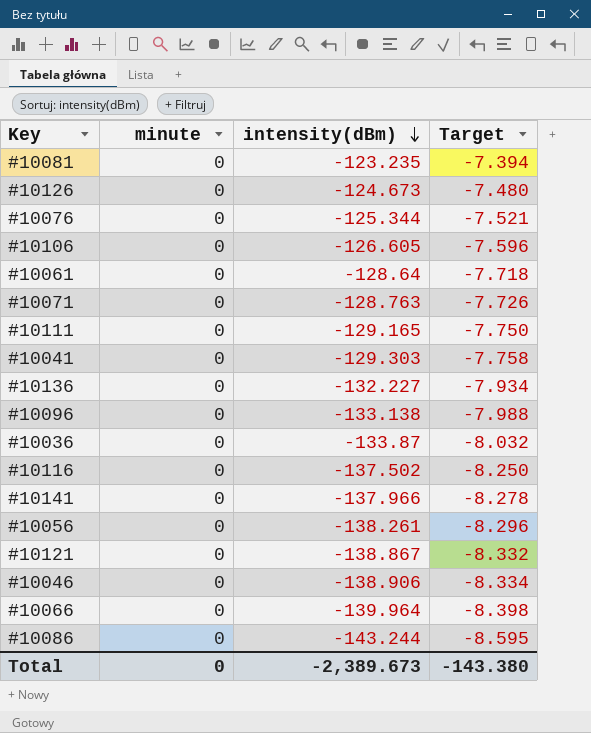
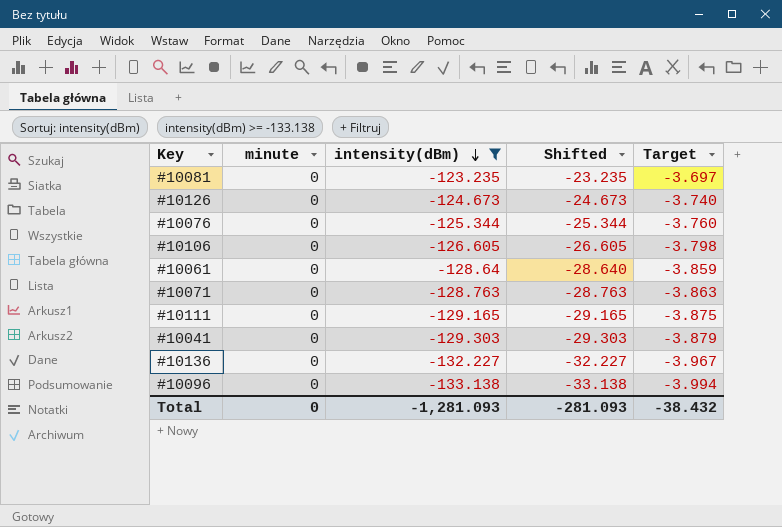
filter: none -> intensity(dBm) >= -133.138
column Shifted | formula: none -> [intensity(dBm)] + 100
column Target | formula: [intensity(dBm)] * 0.06 -> [intensity(dBm)] * 0.03
Total | intensity(dBm): -2,389.673 -> -1,281.093
Total | Target: -143.380 -> -38.432

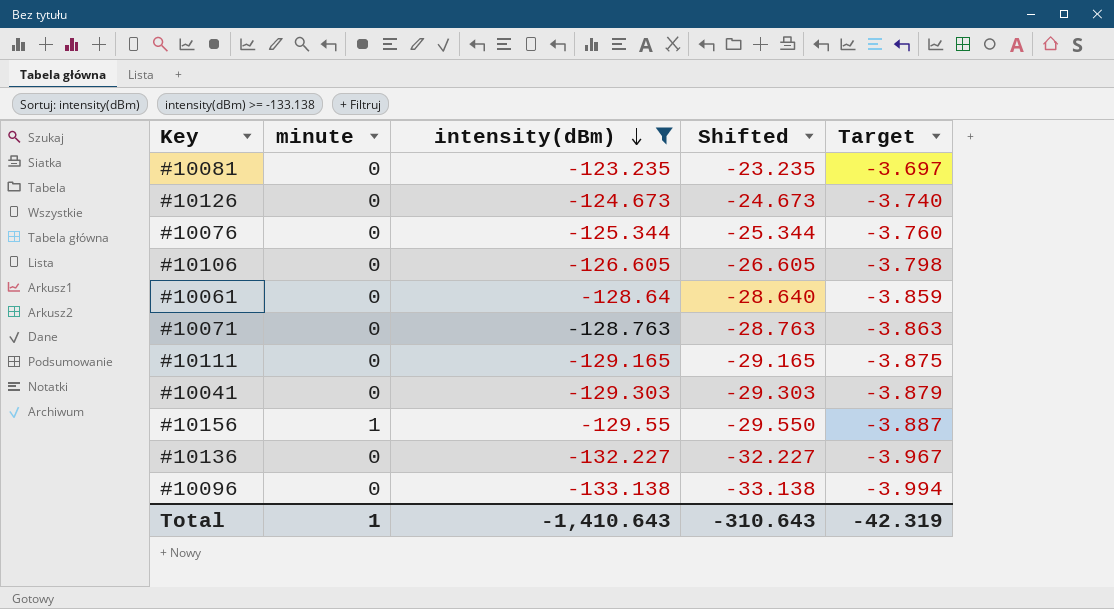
row #10156: none -> 1 | -129.55 | -29.550 | -3.887
Total | minute: 0 -> 1
Total | intensity(dBm): -1,281.093 -> -1,410.643
Total | Shifted: -281.093 -> -310.643
Total | Target: -38.432 -> -42.319

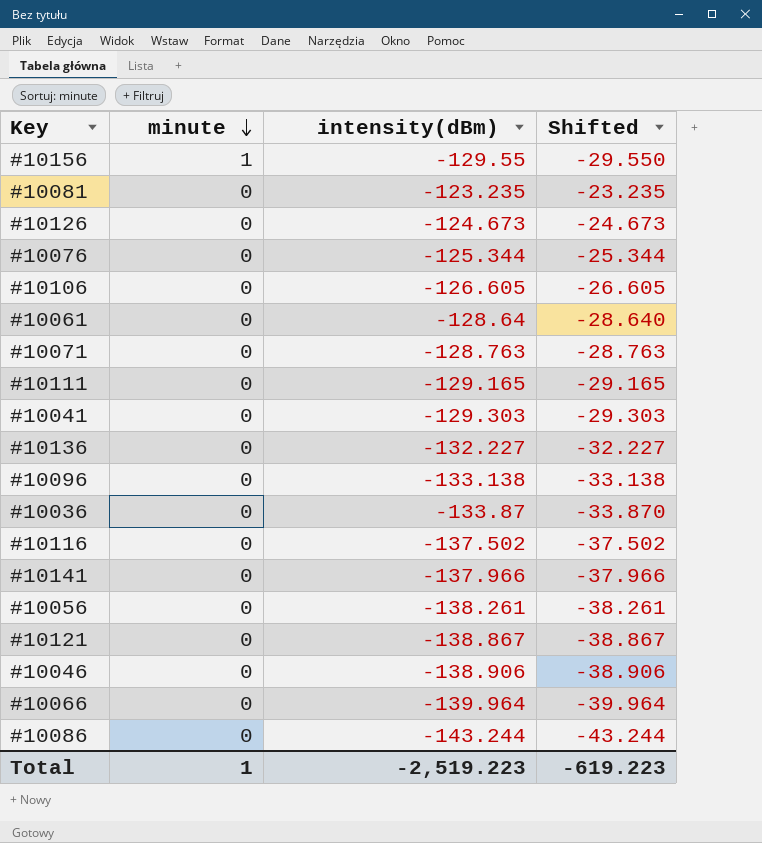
filter: intensity(dBm) >= -133.138 -> none
row order: intensity(dBm) descending -> minute descending
column Target | formula: [intensity(dBm)] * 0.03 -> none
Total | intensity(dBm): -1,410.643 -> -2,519.223
Total | Shifted: -310.643 -> -619.223

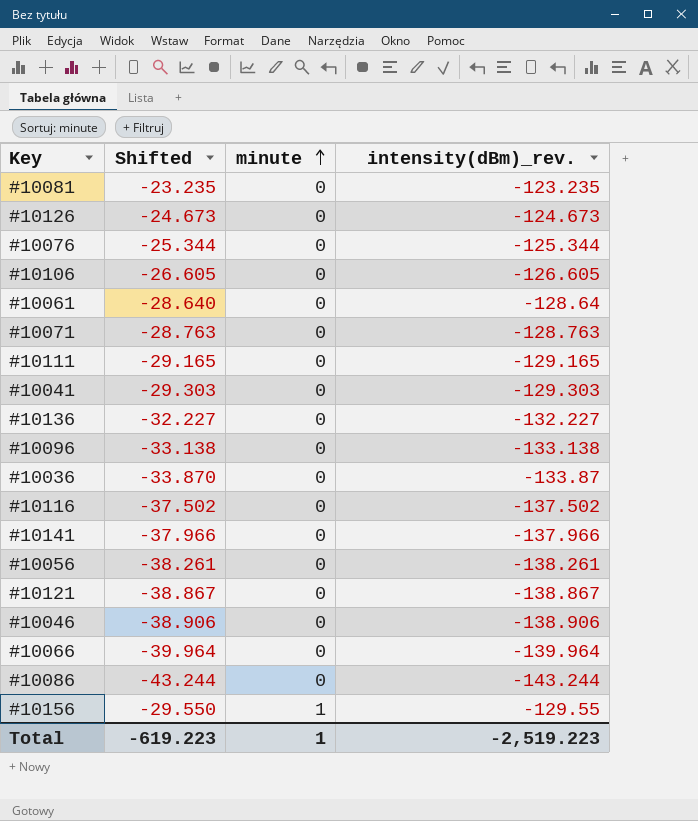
row order: minute descending -> minute ascending
column Shifted | position: 4 -> 2
column name: intensity(dBm) -> intensity(dBm)_rev.

